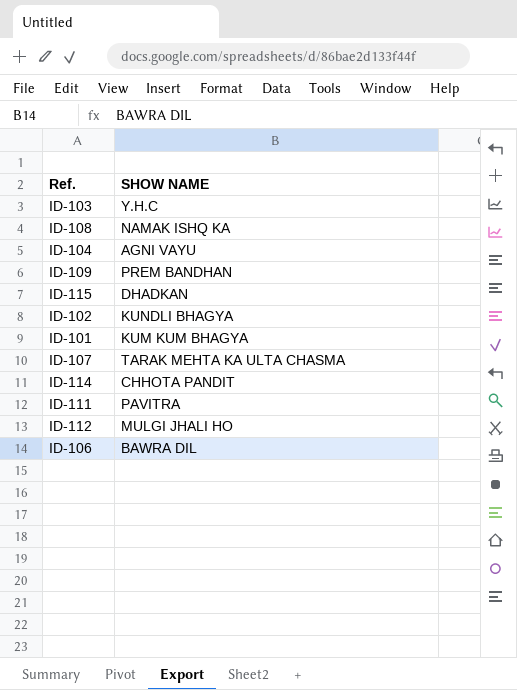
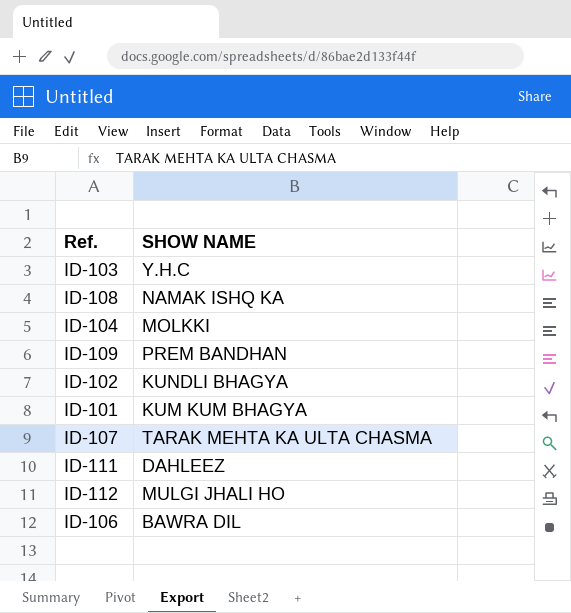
row ID-115: DHADKAN -> none
row ID-114: CHHOTA PANDIT -> none
ID-104 | SHOW NAME: AGNI VAYU -> MOLKKI
ID-111 | SHOW NAME: PAVITRA -> DAHLEEZ

